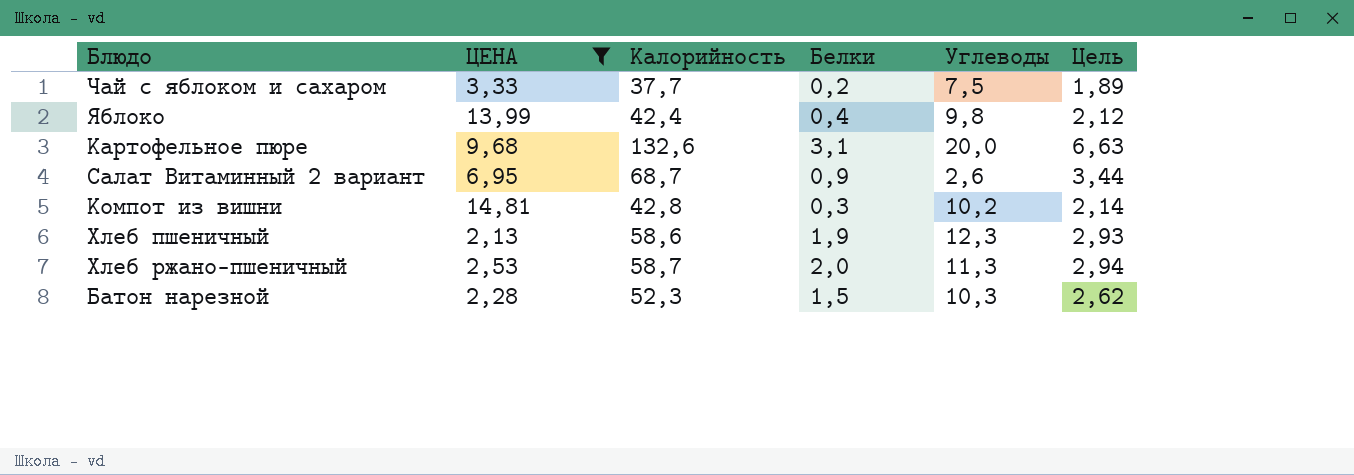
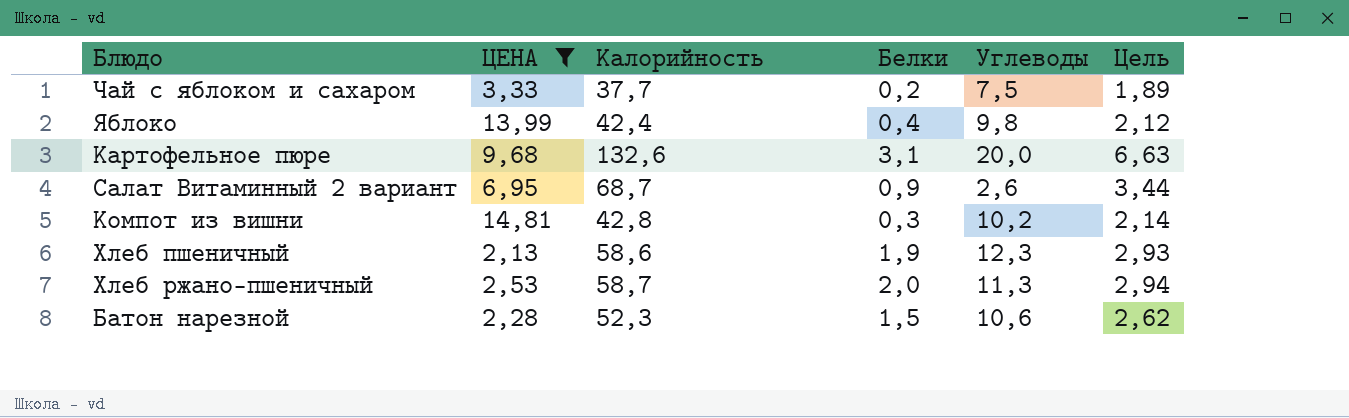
Батон нарезной | Углеводы: 10,3 -> 10,6

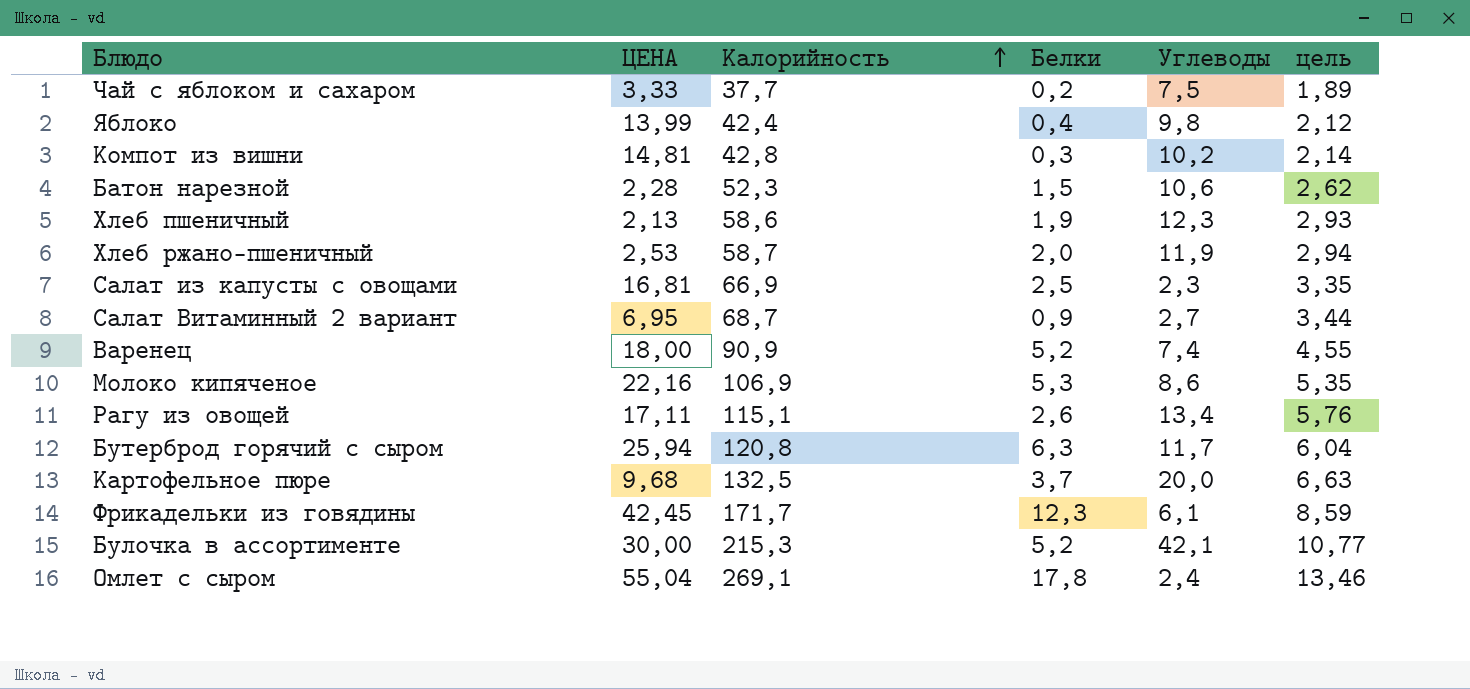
filter: ЦЕНА <= 14,81 -> none
row order: none -> Калорийность ascending
column name: Цель -> цель
Хлеб ржано-пшеничный | Углеводы: 11,3 -> 11,9
Салат Витаминный 2 вариант | Углеводы: 2,6 -> 2,7
Картофельное пюре | Калорийность: 132,6 -> 132,5
Картофельное пюре | Белки: 3,1 -> 3,7

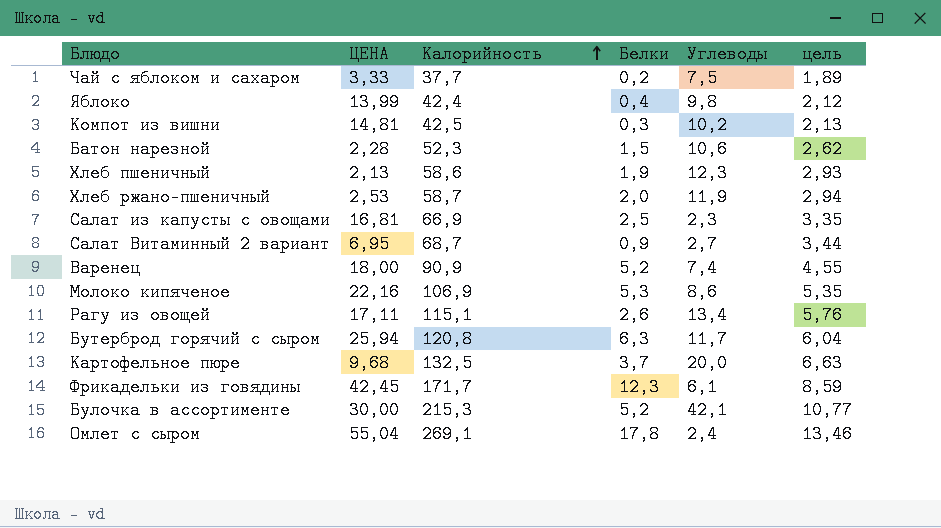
Компот из вишни | Калорийность: 42,8 -> 42,5
Компот из вишни | цель: 2,14 -> 2,13

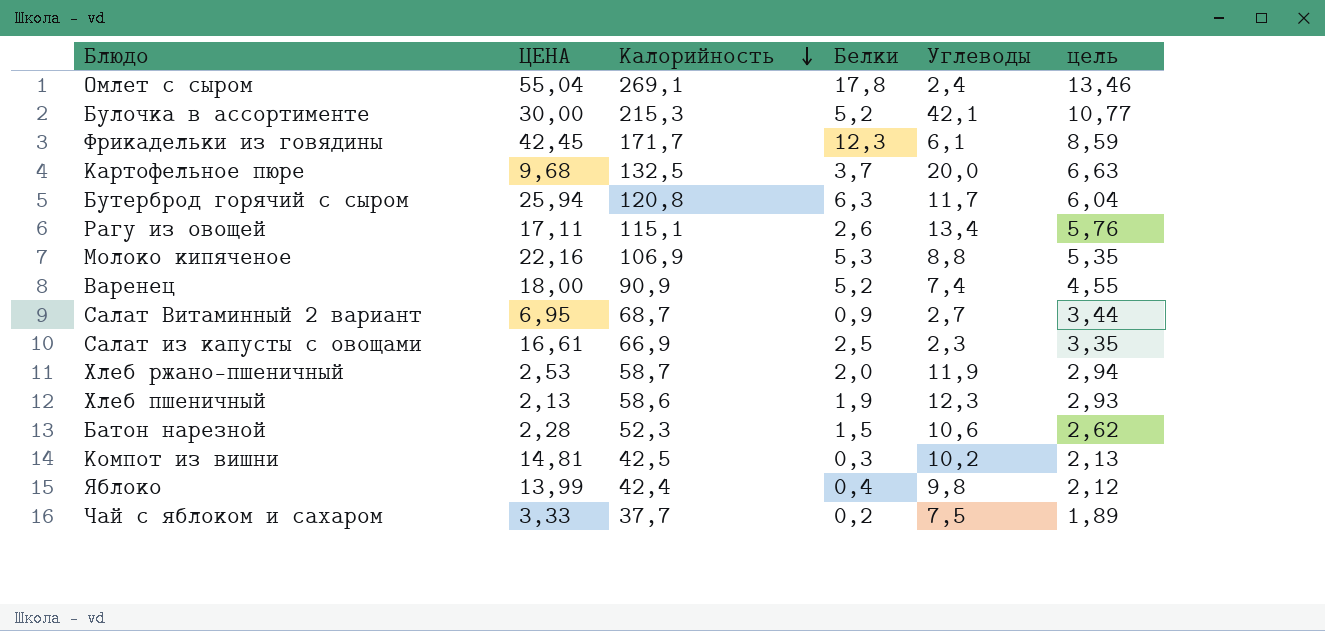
row order: Калорийность ascending -> Калорийность descending
Молоко кипяченое | Углеводы: 8,6 -> 8,8
Салат из капусты с овощами | ЦЕНА: 16,81 -> 16,61

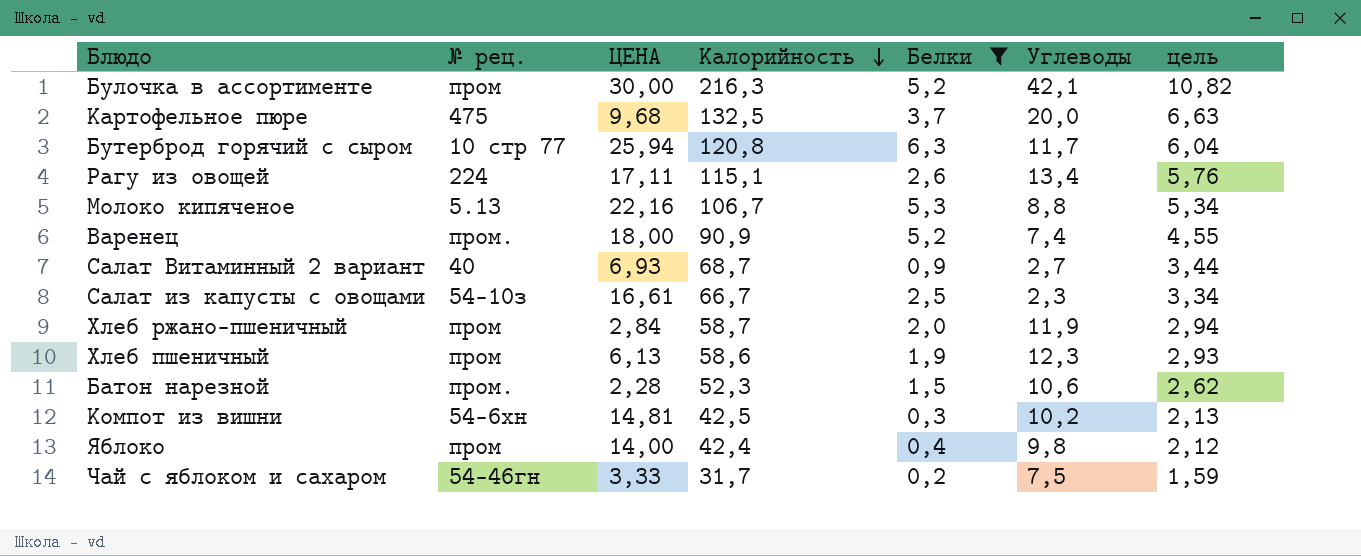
filter: none -> Белки <= 6,3
column № рец. | position: none -> 2
Булочка в ассортименте | Калорийность: 215,3 -> 216,3
Булочка в ассортименте | цель: 10,77 -> 10,82
Молоко кипяченое | Калорийность: 106,9 -> 106,7
Молоко кипяченое | цель: 5,35 -> 5,34
Салат Витаминный 2 вариант | ЦЕНА: 6,95 -> 6,93
Салат из капусты с овощами | Калорийность: 66,9 -> 66,7
Салат из капусты с овощами | цель: 3,35 -> 3,34
Хлеб ржано-пшеничный | ЦЕНА: 2,53 -> 2,84
Хлеб пшеничный | ЦЕНА: 2,13 -> 6,13
Яблоко | ЦЕНА: 13,99 -> 14,00
Чай с яблоком и сахаром | Калорийность: 37,7 -> 31,7
Чай с яблоком и сахаром | цель: 1,89 -> 1,59

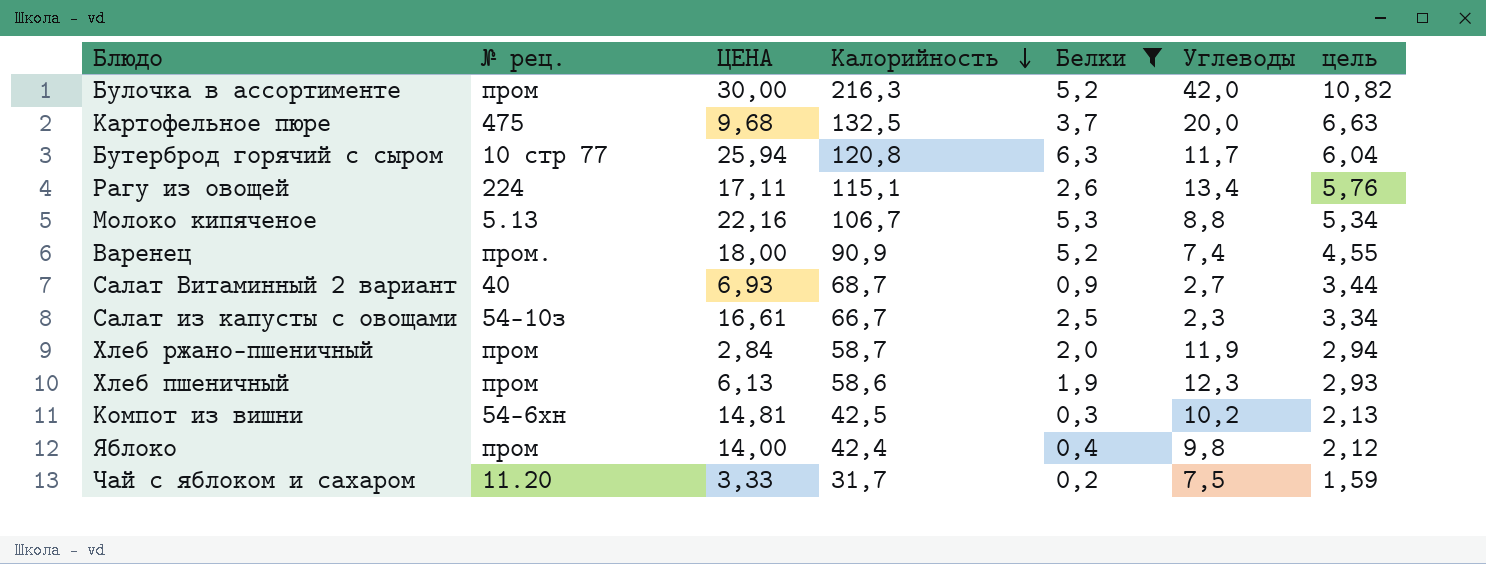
row Батон нарезной: пром. | 2,28 | 52,3 | 1,5 | 10,6 | 2,62 -> none
Булочка в ассортименте | Углеводы: 42,1 -> 42,0
Чай с яблоком и сахаром | № рец.: 54-46гн -> 11.20

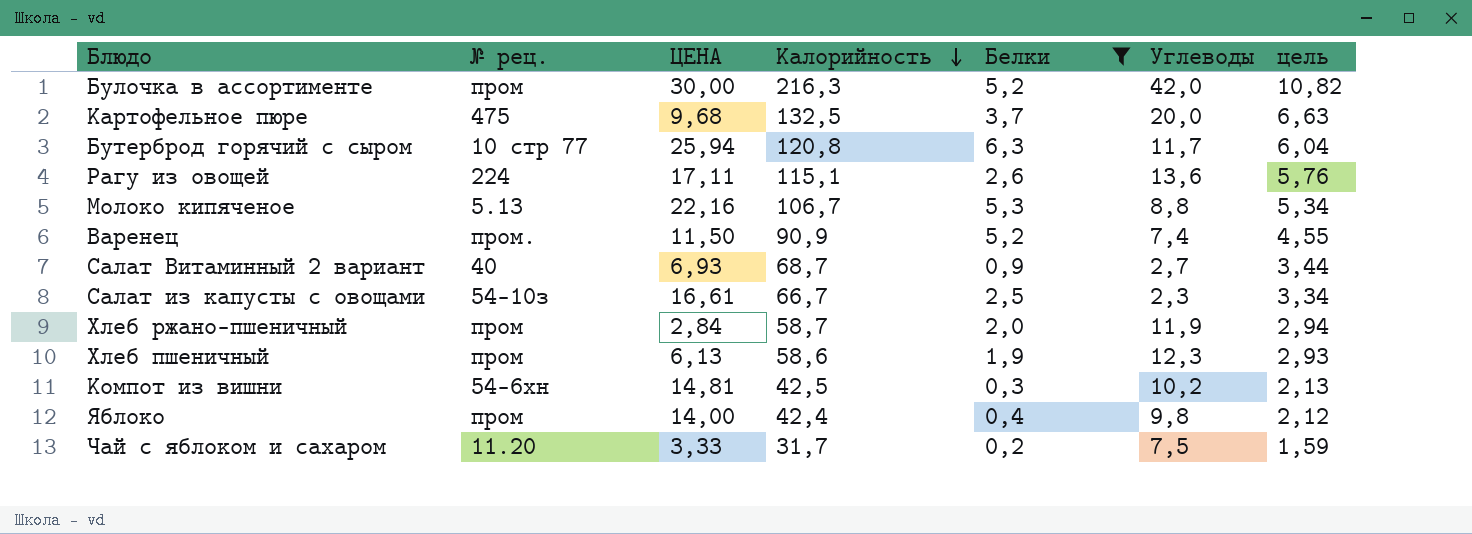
Рагу из овощей | Углеводы: 13,4 -> 13,6
Варенец | ЦЕНА: 18,00 -> 11,50

